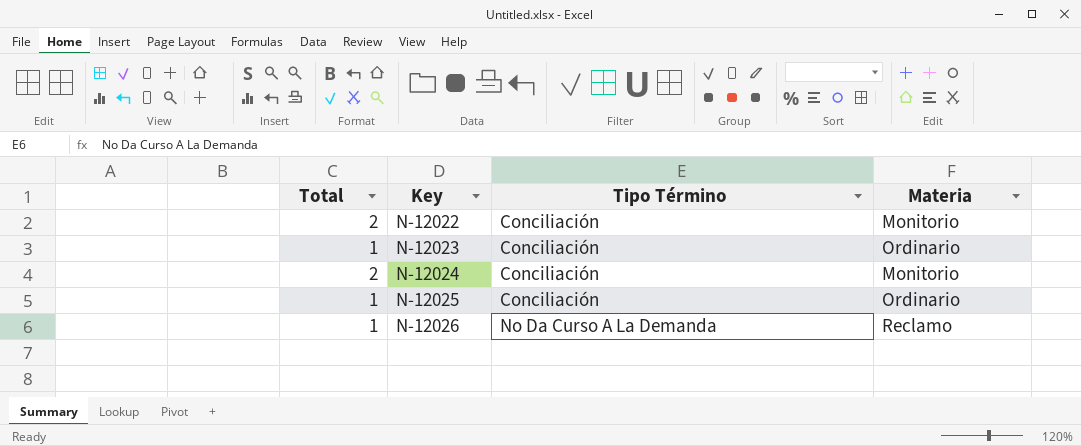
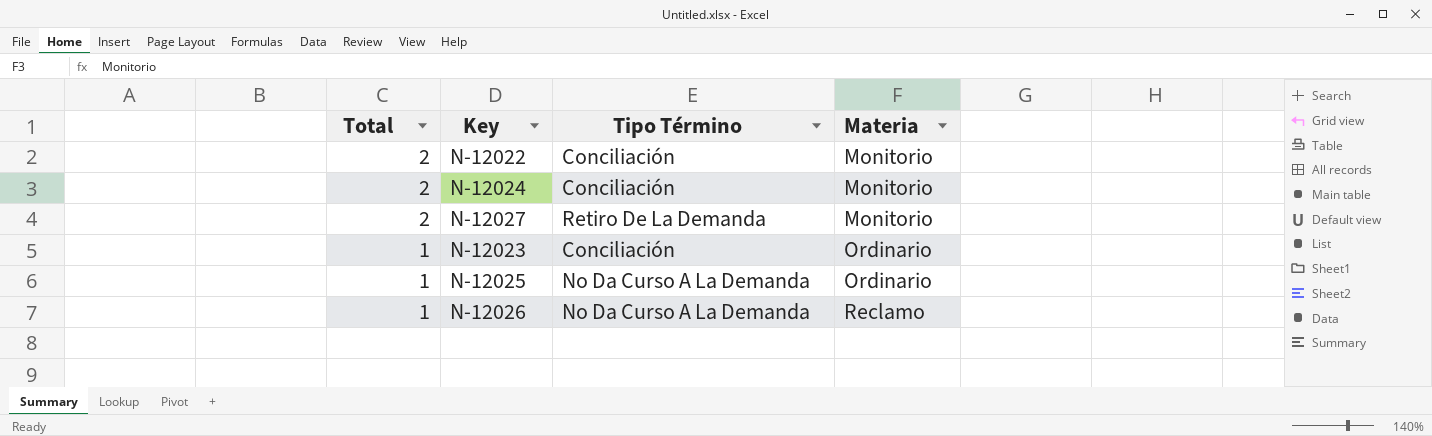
row order: Key ascending -> Total descending
row N-12027: none -> 2 | Retiro De La Demanda | Monitorio
N-12025 | Tipo Término: Conciliación -> No Da Curso A La Demanda

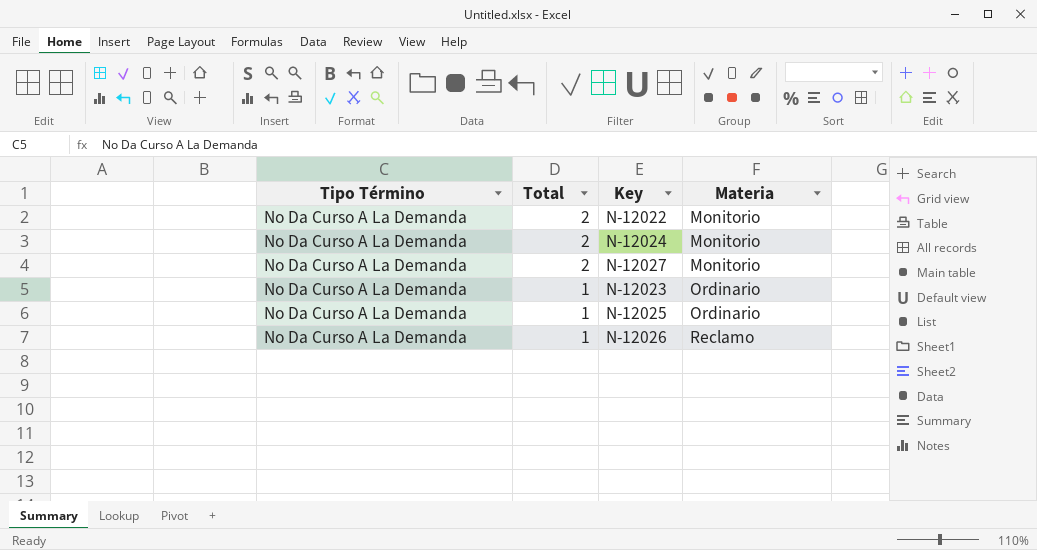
column Tipo Término | position: 3 -> 1
N-12022 | Tipo Término: Conciliación -> No Da Curso A La Demanda
N-12024 | Tipo Término: Conciliación -> No Da Curso A La Demanda
N-12027 | Tipo Término: Retiro De La Demanda -> No Da Curso A La Demanda
N-12023 | Tipo Término: Conciliación -> No Da Curso A La Demanda

